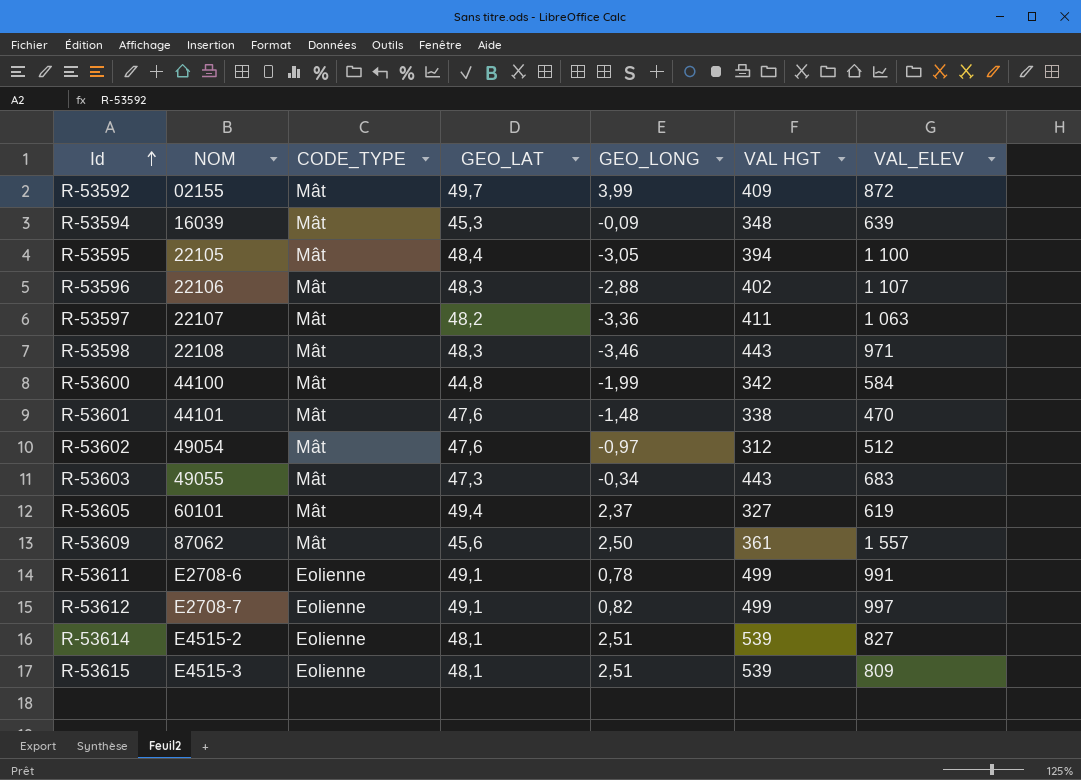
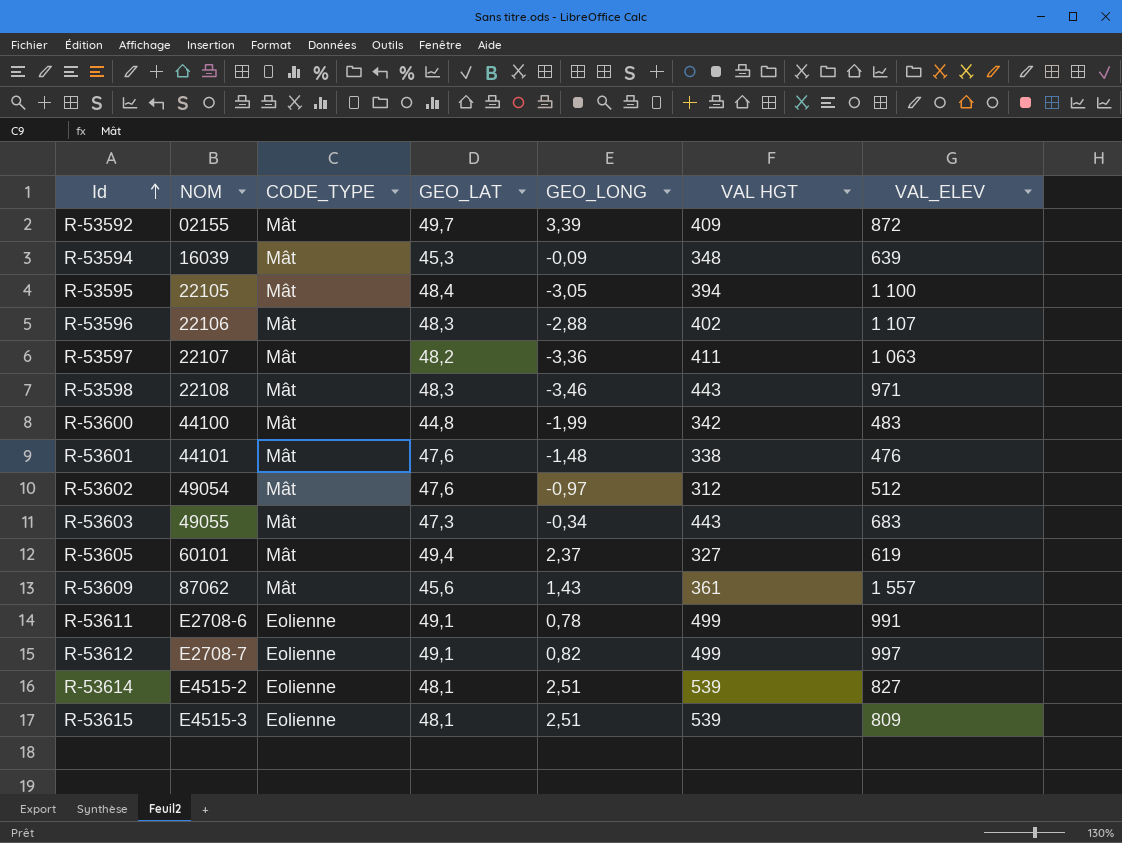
R-53592 | GEO_LONG: 3,99 -> 3,39
R-53600 | VAL_ELEV: 584 -> 483
R-53601 | VAL_ELEV: 470 -> 476
R-53609 | GEO_LONG: 2,50 -> 1,43

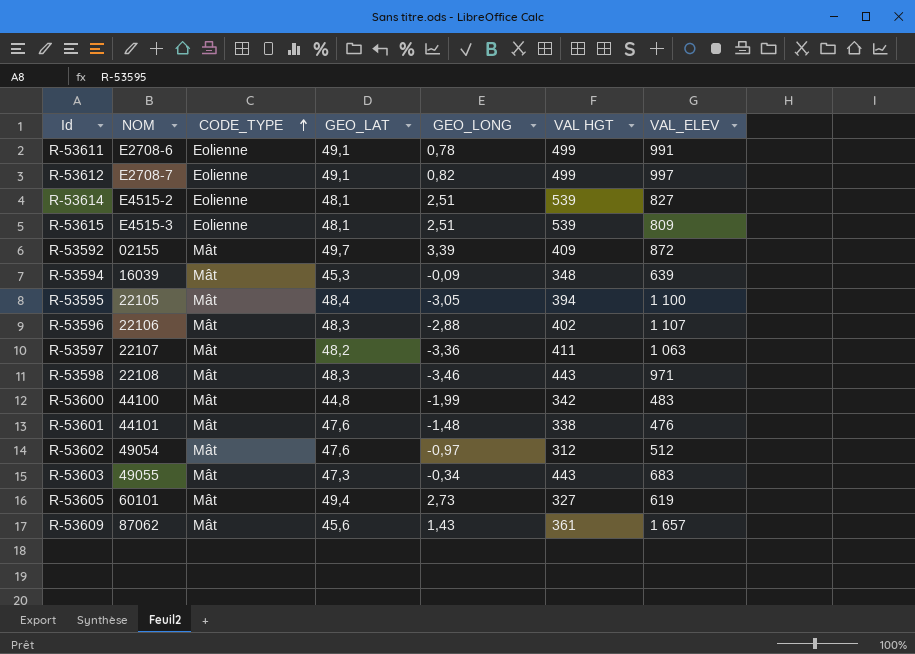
row order: Id ascending -> CODE_TYPE ascending
R-53605 | GEO_LONG: 2,37 -> 2,73
R-53609 | VAL_ELEV: 1 557 -> 1 657

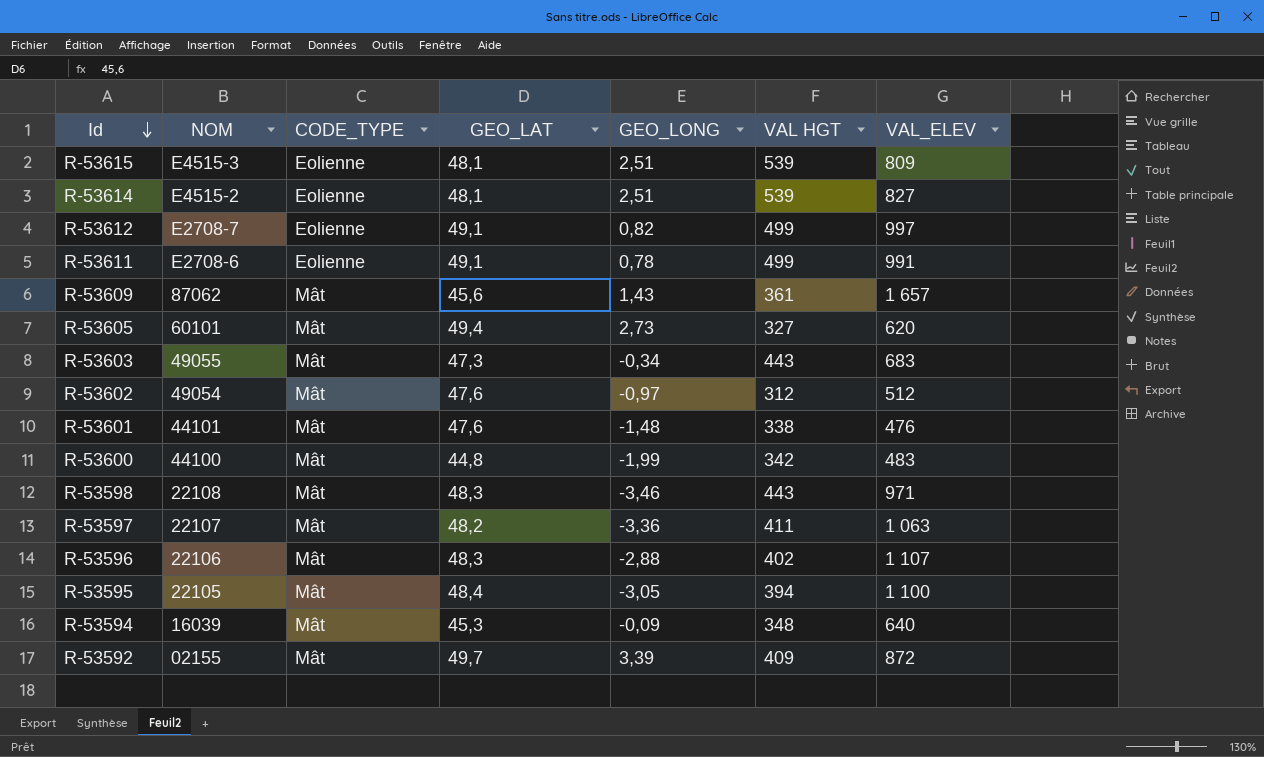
row order: CODE_TYPE ascending -> Id descending
R-53605 | VAL_ELEV: 619 -> 620
R-53594 | VAL_ELEV: 639 -> 640

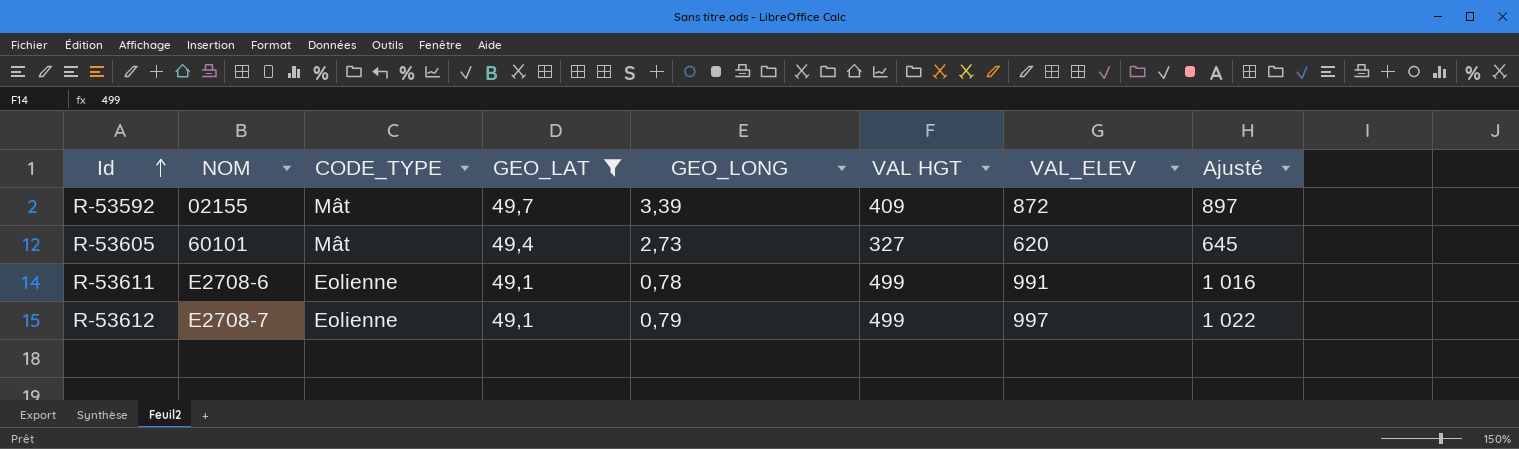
filter: none -> GEO_LAT >= 49,1
row order: Id descending -> Id ascending
column Ajusté | formula: none -> [VAL_ELEV] + 25
R-53612 | GEO_LONG: 0,82 -> 0,79

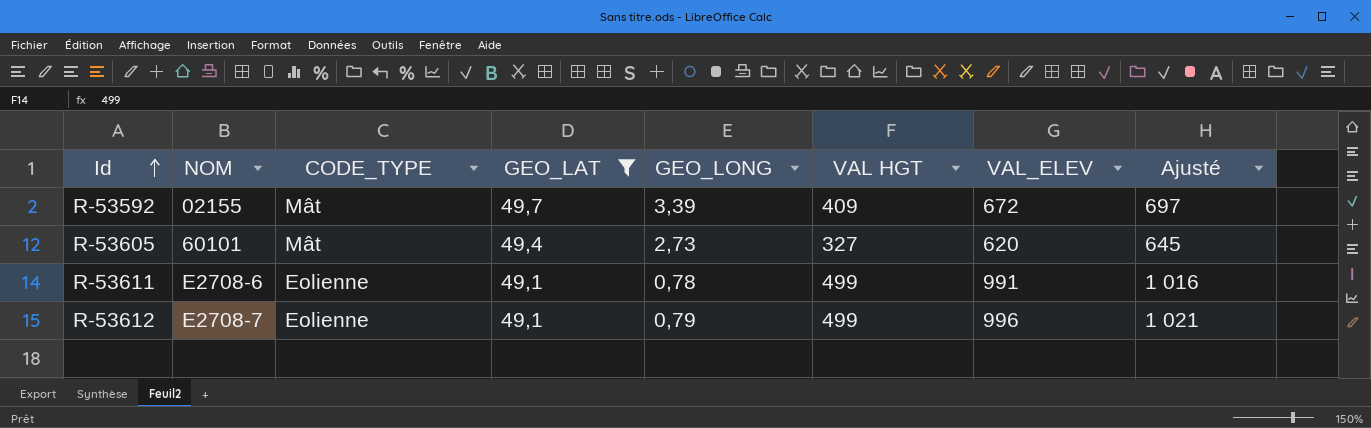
R-53592 | VAL_ELEV: 872 -> 672
R-53592 | Ajusté: 897 -> 697
R-53612 | VAL_ELEV: 997 -> 996
R-53612 | Ajusté: 1 022 -> 1 021

